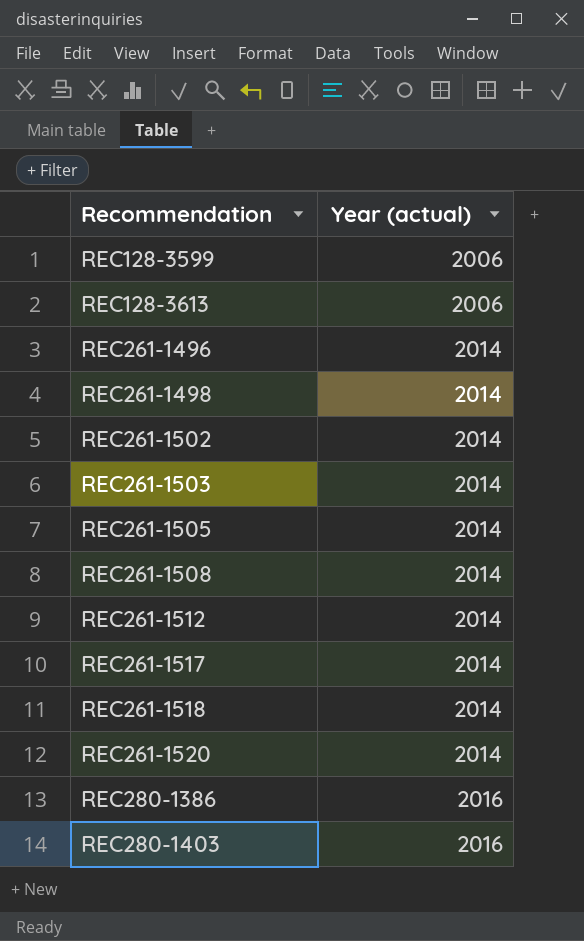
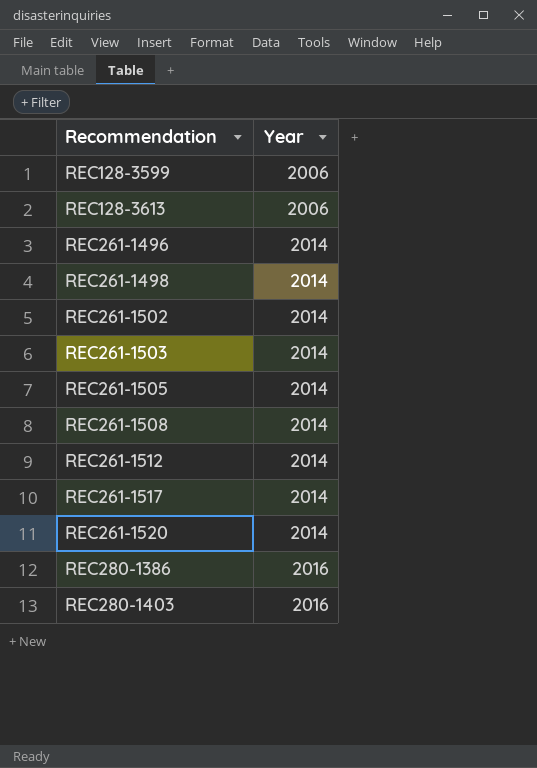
column name: Year (actual) -> Year
row REC261-1518: 2014 -> none

